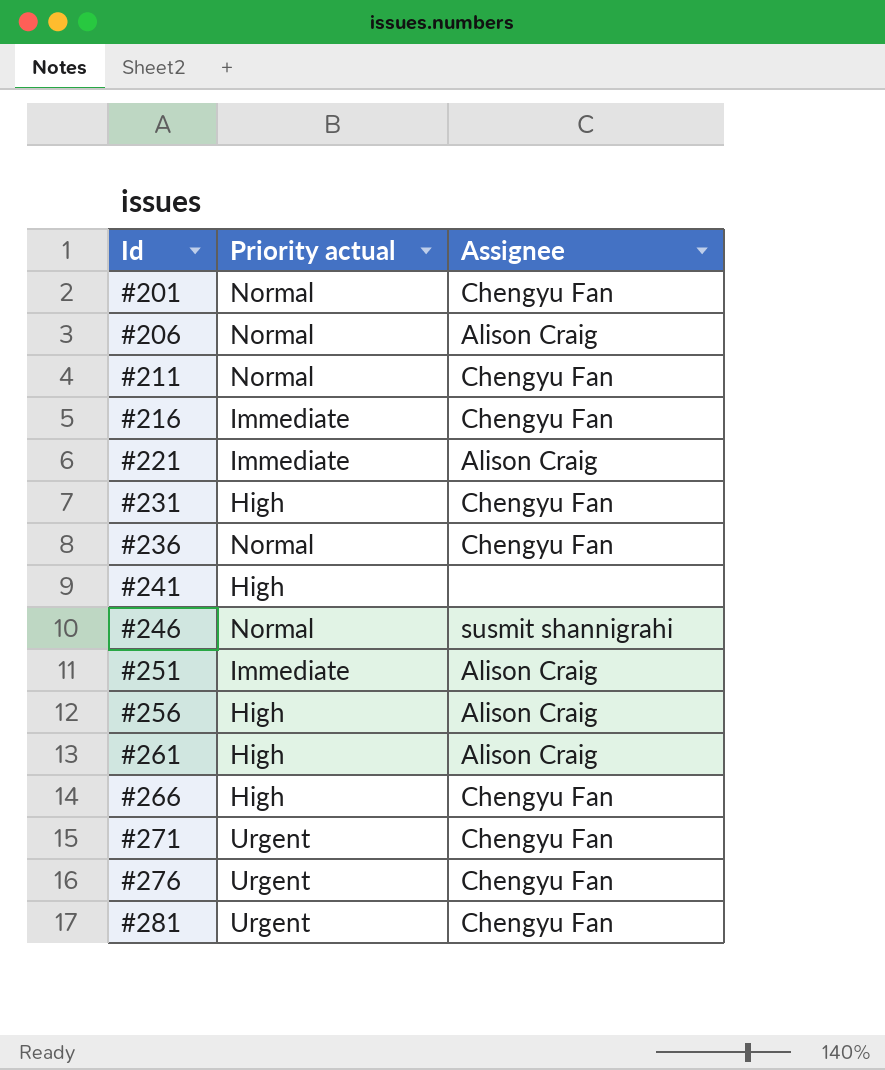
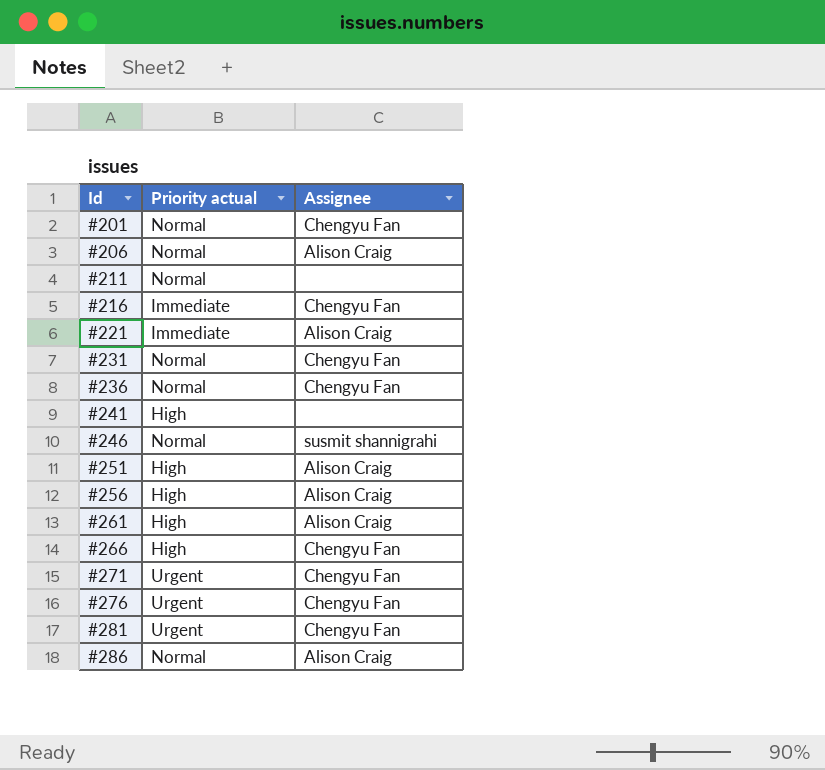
#211 | Assignee: Chengyu Fan -> none
#231 | Priority actual: High -> Normal
#251 | Priority actual: Immediate -> High
row #286: none -> Normal | Alison Craig

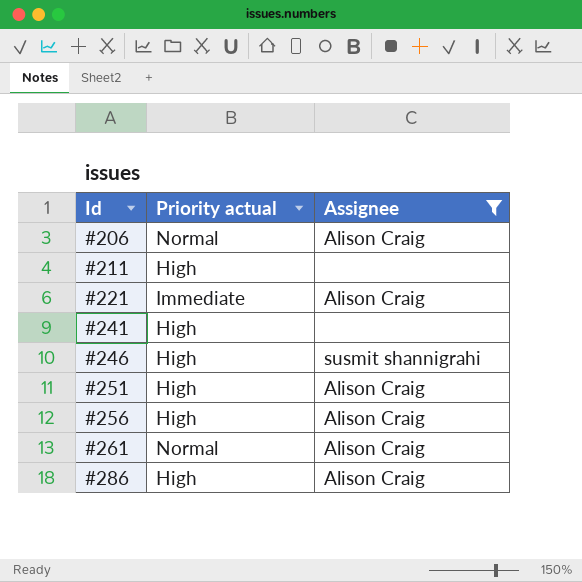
filter: none -> Assignee != Chengyu Fan
#211 | Priority actual: Normal -> High
#246 | Priority actual: Normal -> High
#261 | Priority actual: High -> Normal
#286 | Priority actual: Normal -> High

